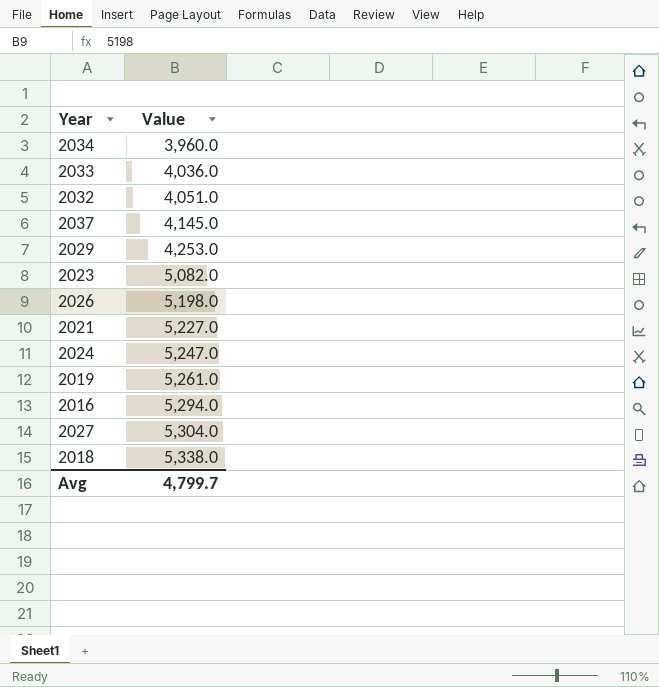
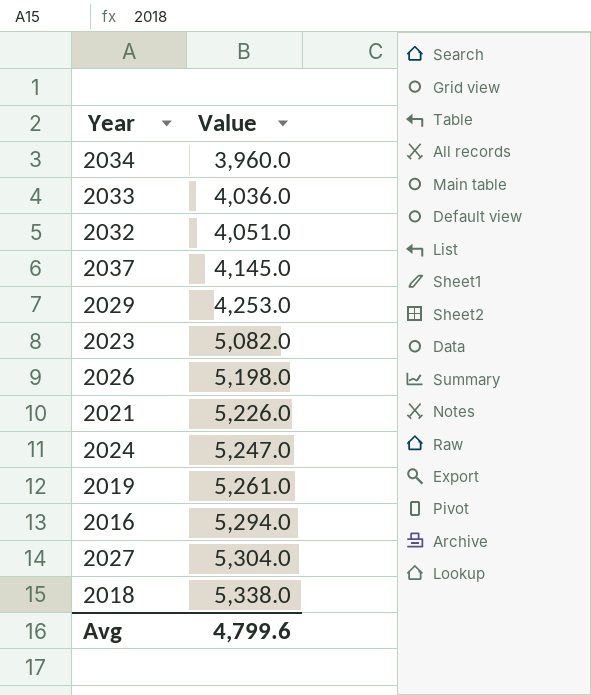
2021 | Value: 5,227.0 -> 5,226.0
Avg | Value: 4,799.7 -> 4,799.6

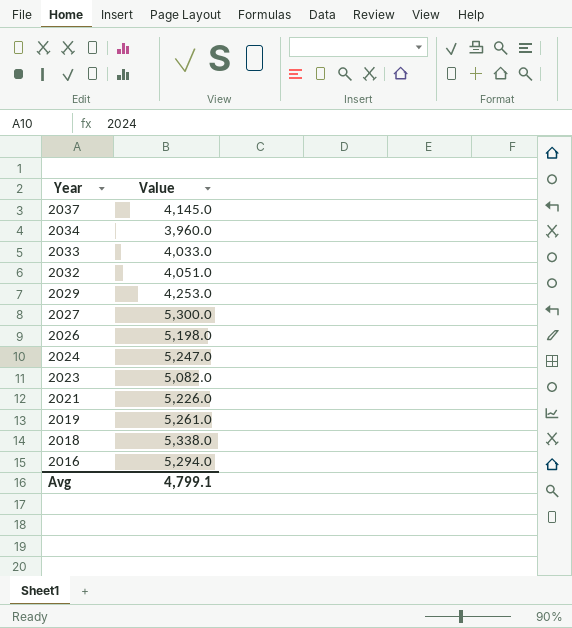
row order: Value ascending -> Year descending
2033 | Value: 4,036.0 -> 4,033.0
2027 | Value: 5,304.0 -> 5,300.0
Avg | Value: 4,799.6 -> 4,799.1

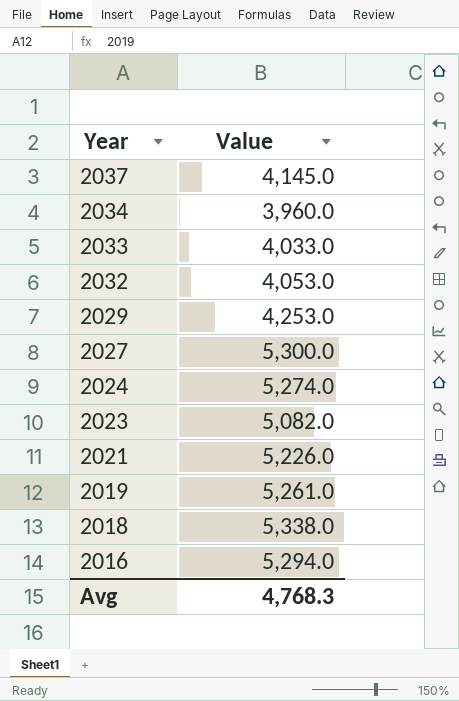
row 2026: 5,198.0 -> none
2032 | Value: 4,051.0 -> 4,053.0
2024 | Value: 5,247.0 -> 5,274.0
Avg | Value: 4,799.1 -> 4,768.3

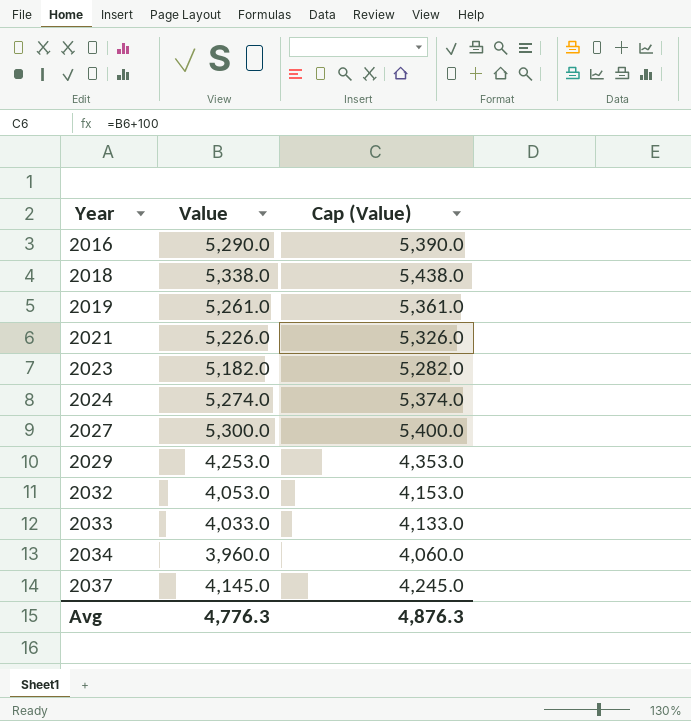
row order: Year descending -> Year ascending
column Cap (Value) | formula: none -> [Value] + 100
2016 | Value: 5,294.0 -> 5,290.0
2023 | Value: 5,082.0 -> 5,182.0
Avg | Value: 4,768.3 -> 4,776.3

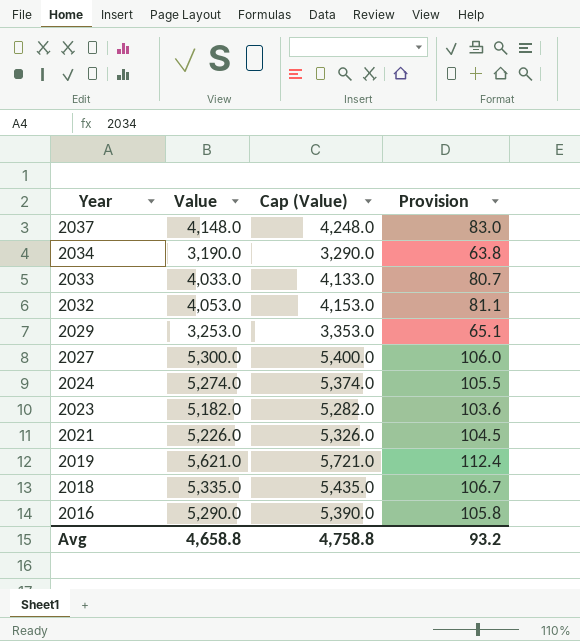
row order: Year ascending -> Year descending
column Provision | formula: none -> [Value] * 0.02
2037 | Value: 4,145.0 -> 4,148.0
2037 | Cap (Value): 4,245.0 -> 4,248.0
2034 | Value: 3,960.0 -> 3,190.0
2034 | Cap (Value): 4,060.0 -> 3,290.0
2029 | Value: 4,253.0 -> 3,253.0
2029 | Cap (Value): 4,353.0 -> 3,353.0
2019 | Value: 5,261.0 -> 5,621.0
2019 | Cap (Value): 5,361.0 -> 5,721.0
2018 | Value: 5,338.0 -> 5,335.0
2018 | Cap (Value): 5,438.0 -> 5,435.0
Avg | Value: 4,776.3 -> 4,658.8
Avg | Cap (Value): 4,876.3 -> 4,758.8

